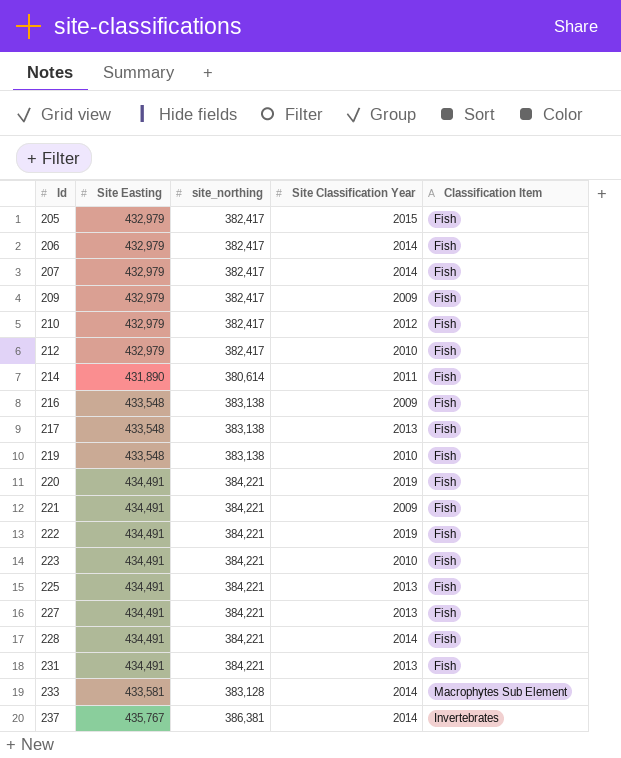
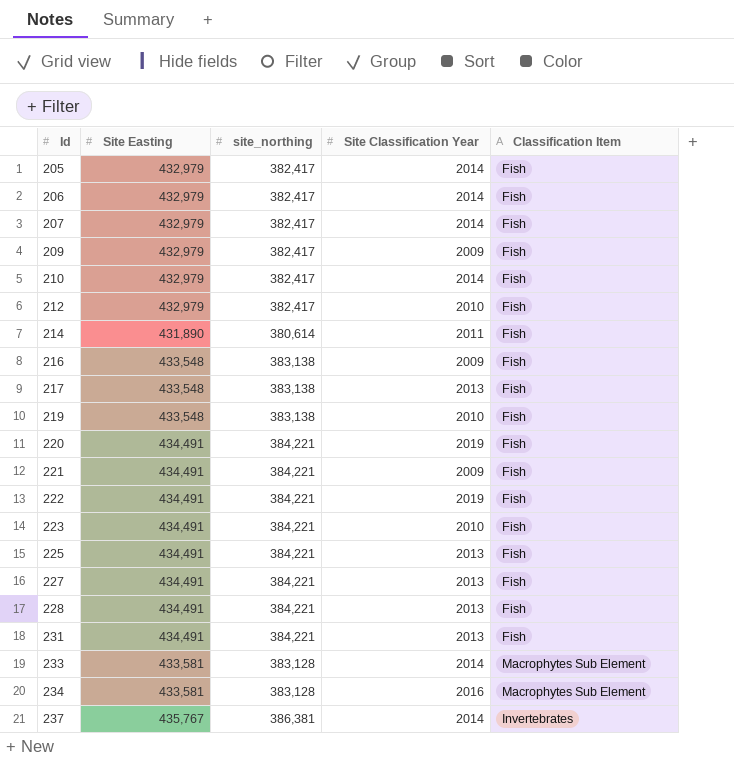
205 | Site Classification Year: 2015 -> 2014
210 | Site Classification Year: 2012 -> 2014
228 | Site Classification Year: 2014 -> 2013
row 234: none -> 433,581 | 383,128 | 2016 | Macrophytes Sub Element

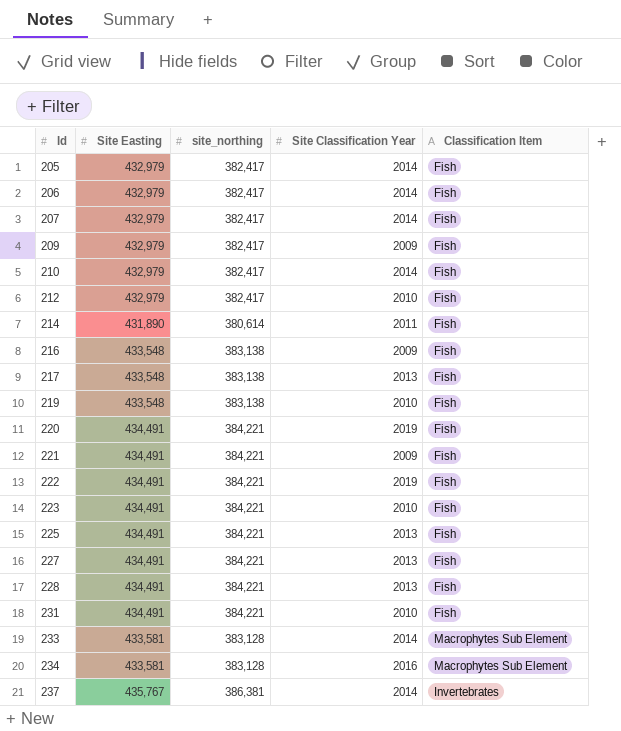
231 | Site Classification Year: 2013 -> 2010

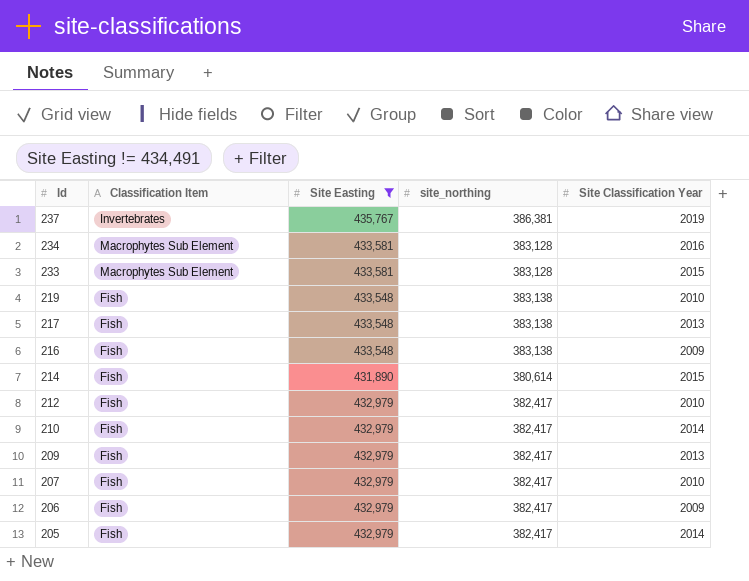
filter: none -> Site Easting != 434,491
row order: Id ascending -> Id descending
column Classification Item | position: 5 -> 2
237 | Site Classification Year: 2014 -> 2019
233 | Site Classification Year: 2014 -> 2015
214 | Site Classification Year: 2011 -> 2015
209 | Site Classification Year: 2009 -> 2013
207 | Site Classification Year: 2014 -> 2010
206 | Site Classification Year: 2014 -> 2009

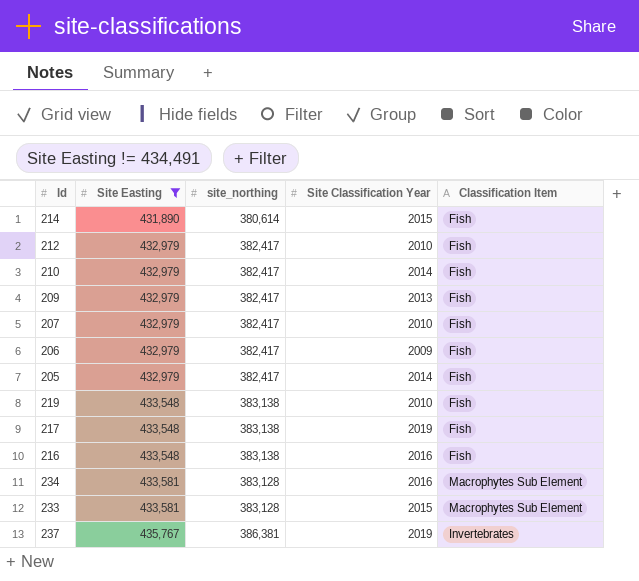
row order: Id descending -> Site Easting ascending
column Classification Item | position: 2 -> 5
217 | Site Classification Year: 2013 -> 2019
216 | Site Classification Year: 2009 -> 2016

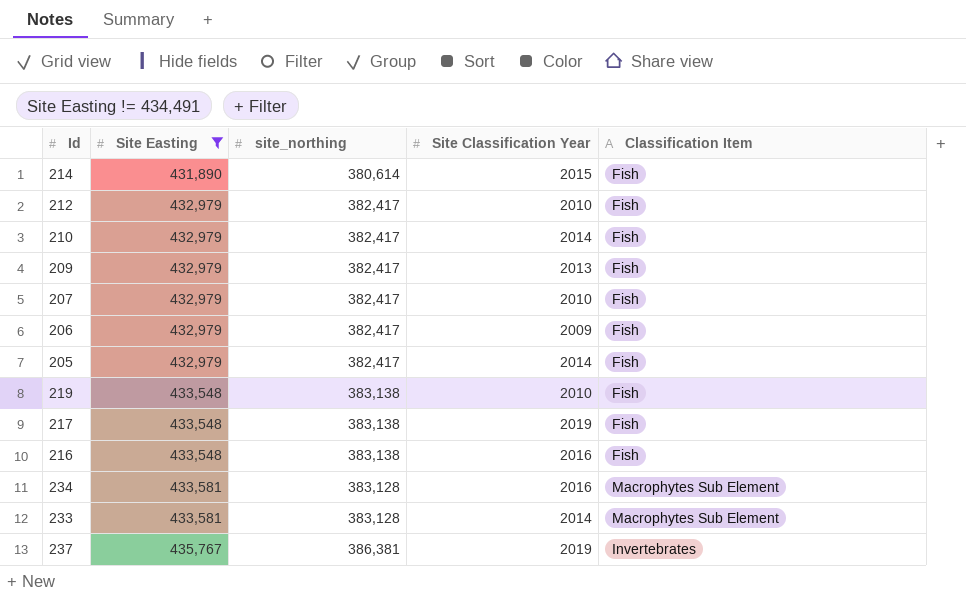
233 | Site Classification Year: 2015 -> 2014

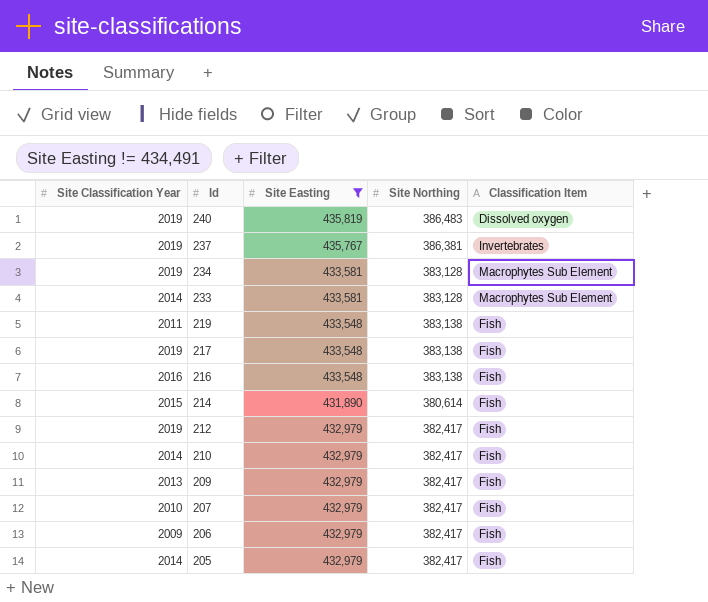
row order: Site Easting ascending -> Id descending
column Site Classification Year | position: 4 -> 1
column name: site_northing -> Site Northing
row 240: none -> 2019 | 435,819 | 386,483 | Dissolved oxygen
234 | Site Classification Year: 2016 -> 2019
219 | Site Classification Year: 2010 -> 2011
212 | Site Classification Year: 2010 -> 2019

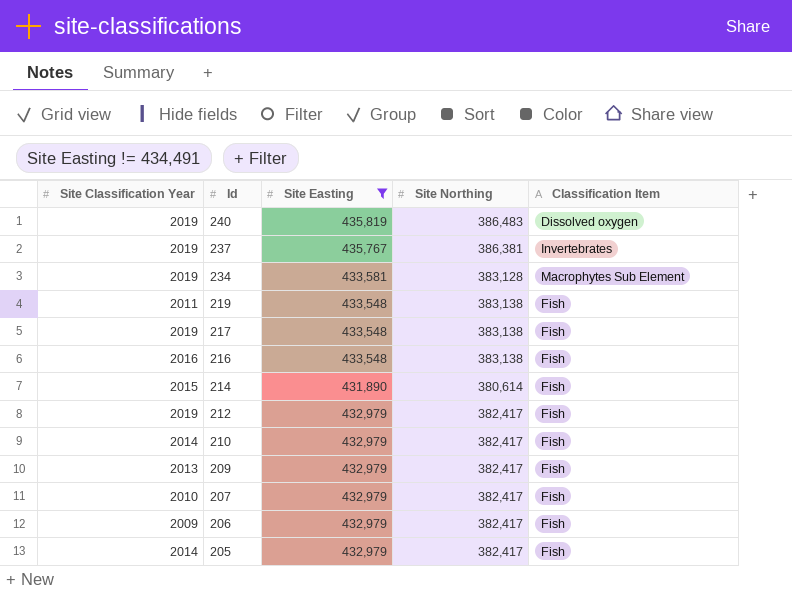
row 233: 2014 | 433,581 | 383,128 | Macrophytes Sub Element -> none

